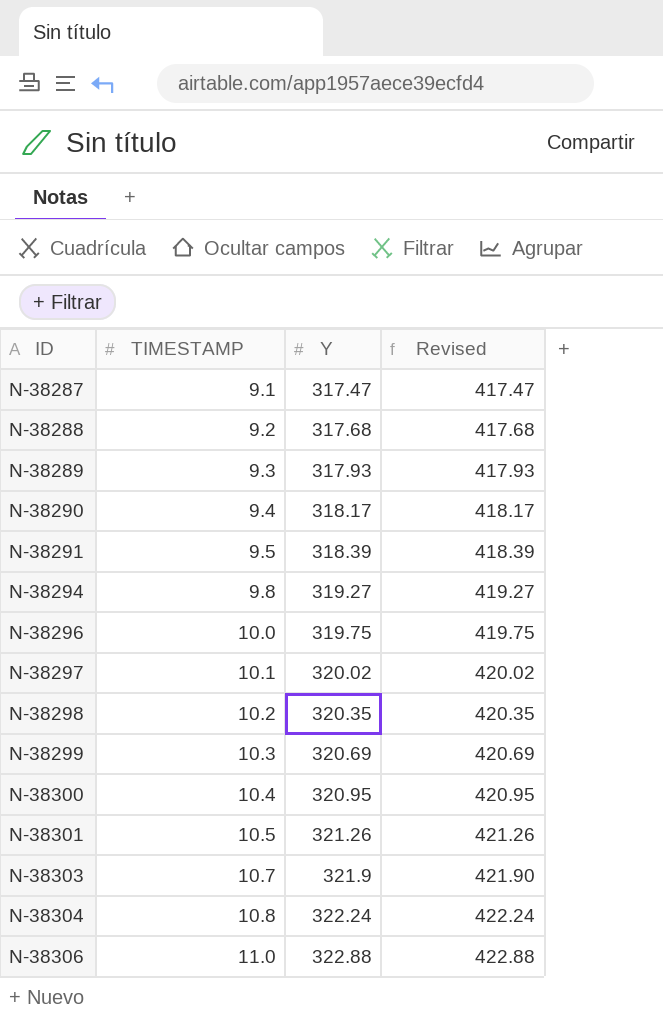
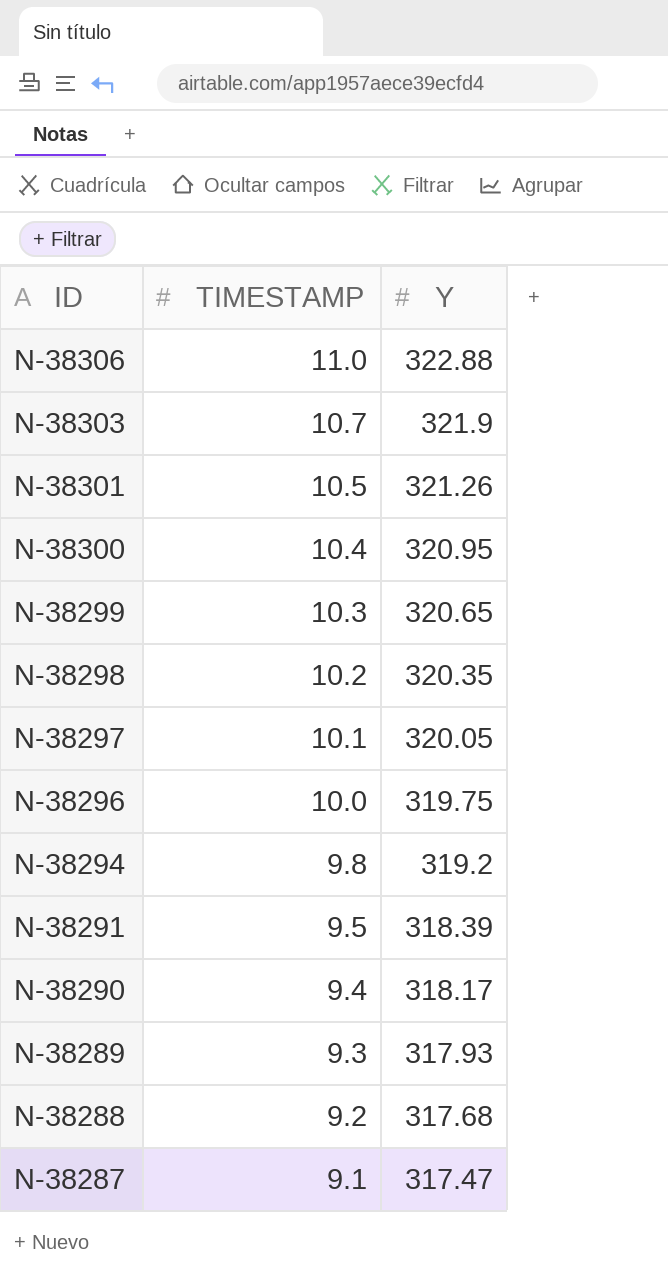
row order: ID ascending -> ID descending
column Revised | formula: [Y] + 100 -> none
row N-38304: 10.8 | 322.24 | 422.24 -> none
N-38299 | Y: 320.69 -> 320.65
N-38297 | Y: 320.02 -> 320.05
N-38294 | Y: 319.27 -> 319.2

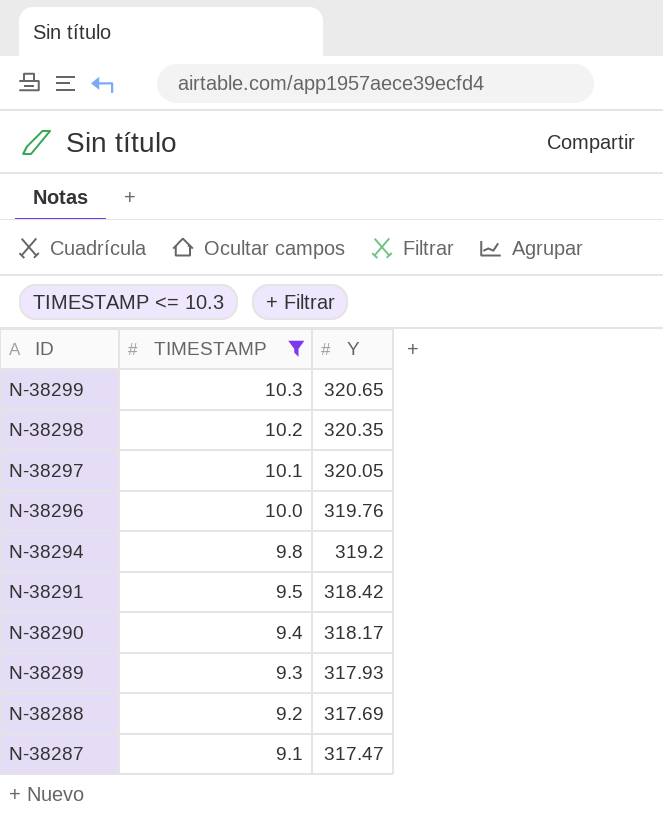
filter: none -> TIMESTAMP <= 10.3
N-38296 | Y: 319.75 -> 319.76
N-38291 | Y: 318.39 -> 318.42
N-38288 | Y: 317.68 -> 317.69

